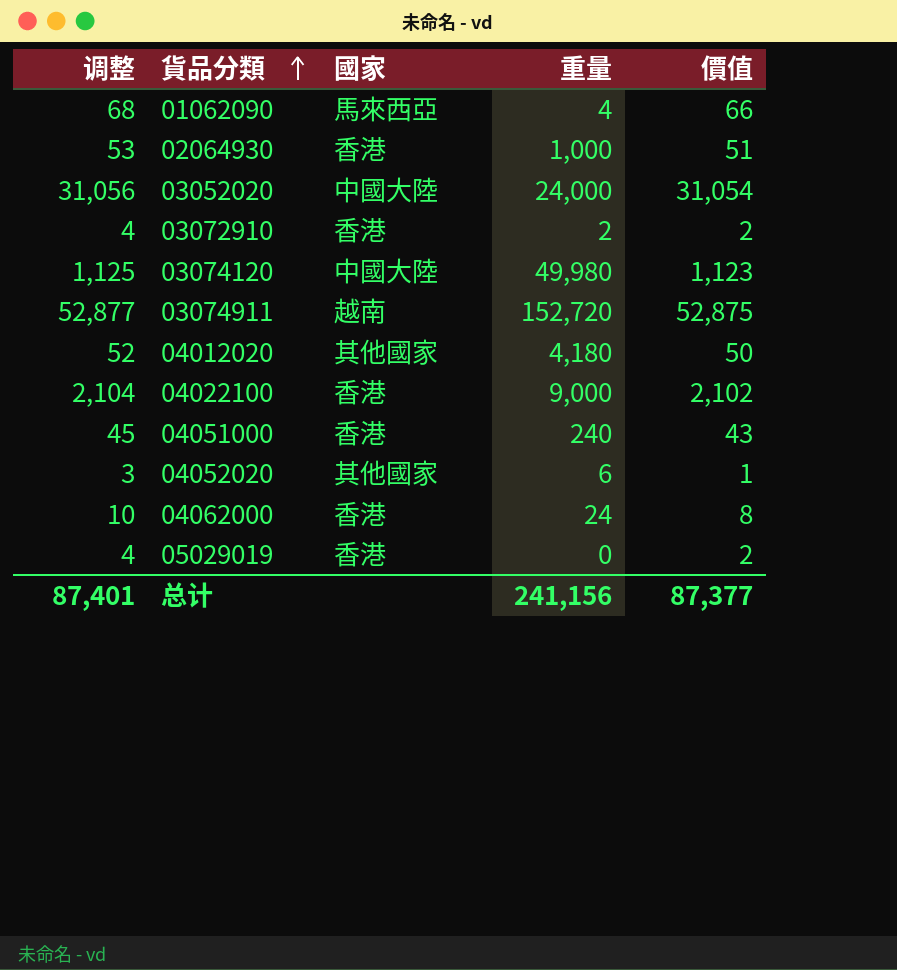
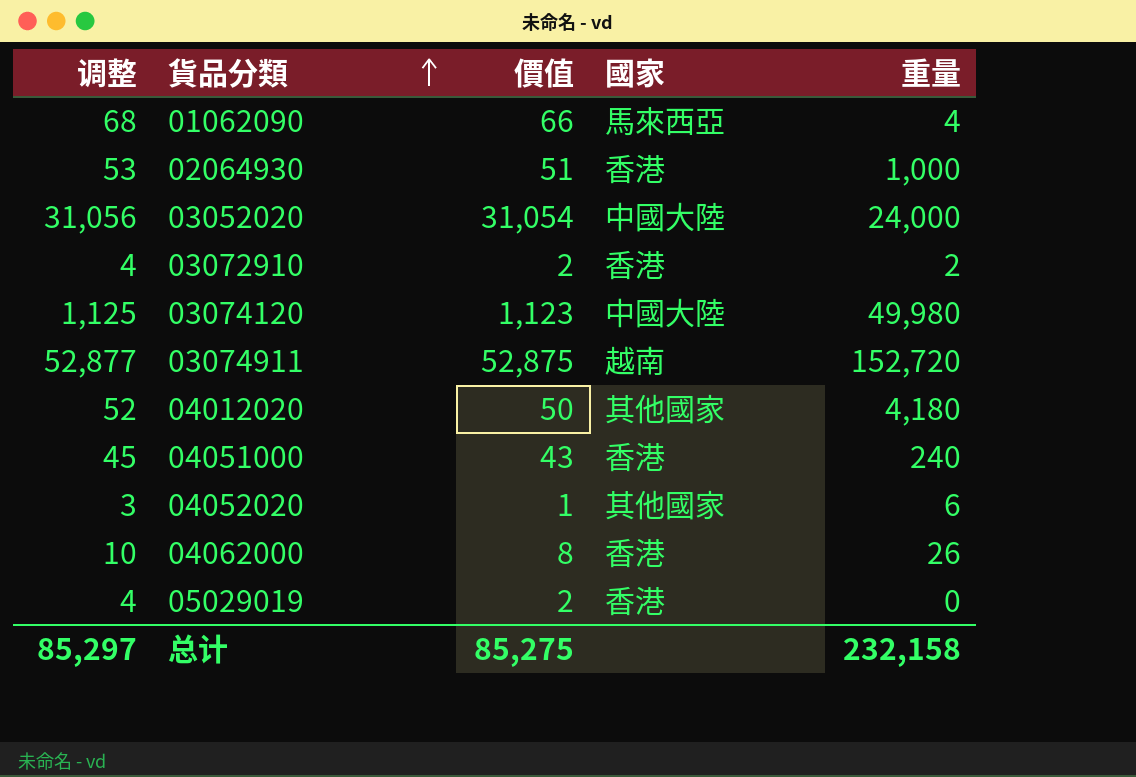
column 價值 | position: 5 -> 3
row 04022100: 2,104 | 香港 | 9,000 | 2,102 -> none
04062000 | 重量: 24 -> 26
总计 | 调整: 87,401 -> 85,297
总计 | 價值: 87,377 -> 85,275
总计 | 重量: 241,156 -> 232,158

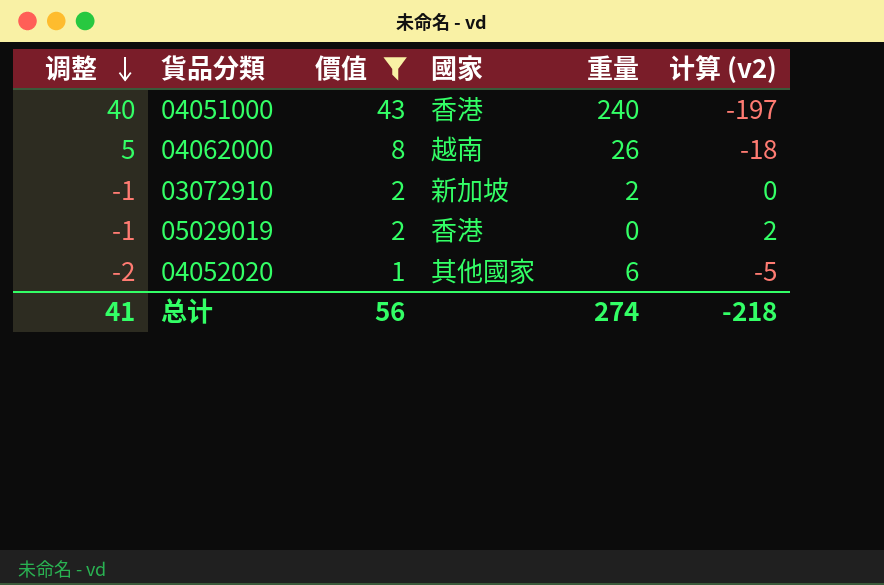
filter: none -> 價值 <= 43
row order: 貨品分類 ascending -> 调整 descending
column 调整 | formula: [價值] + 2 -> [價值] - 3
column 计算 (v2) | formula: none -> [價值] - [重量]
04062000 | 國家: 香港 -> 越南
03072910 | 國家: 香港 -> 新加坡
总计 | 调整: 85,297 -> 41
总计 | 價值: 85,275 -> 56
总计 | 重量: 232,158 -> 274

